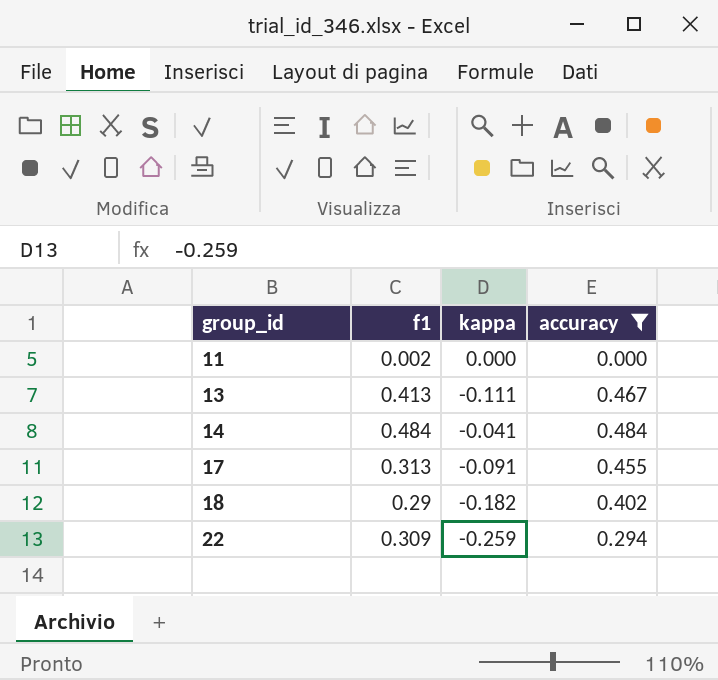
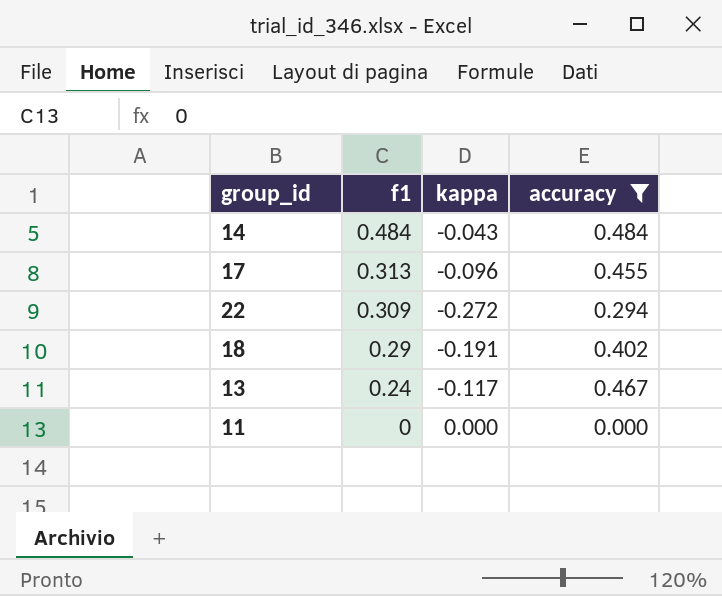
row order: group_id ascending -> f1 descending
14 | kappa: -0.041 -> -0.043
17 | kappa: -0.091 -> -0.096
22 | kappa: -0.259 -> -0.272
18 | kappa: -0.182 -> -0.191
13 | f1: 0.413 -> 0.24
13 | kappa: -0.111 -> -0.117
11 | f1: 0.002 -> 0

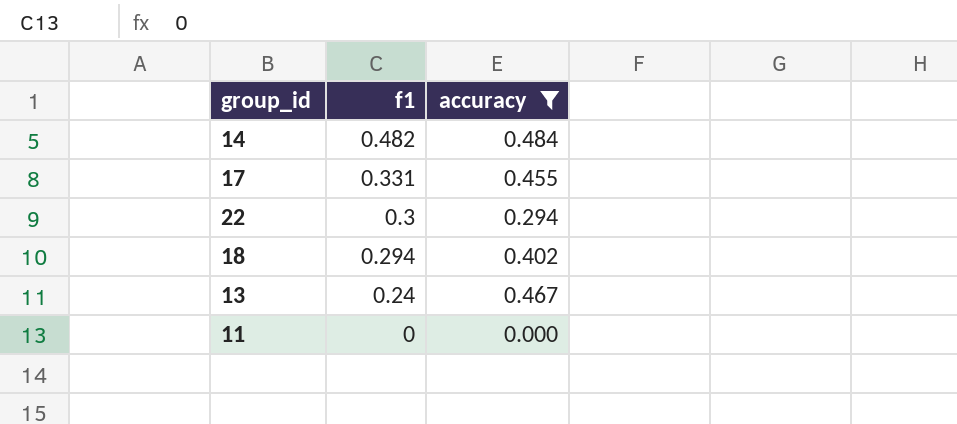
column kappa | position: 3 -> none
14 | f1: 0.484 -> 0.482
17 | f1: 0.313 -> 0.331
22 | f1: 0.309 -> 0.3
18 | f1: 0.29 -> 0.294

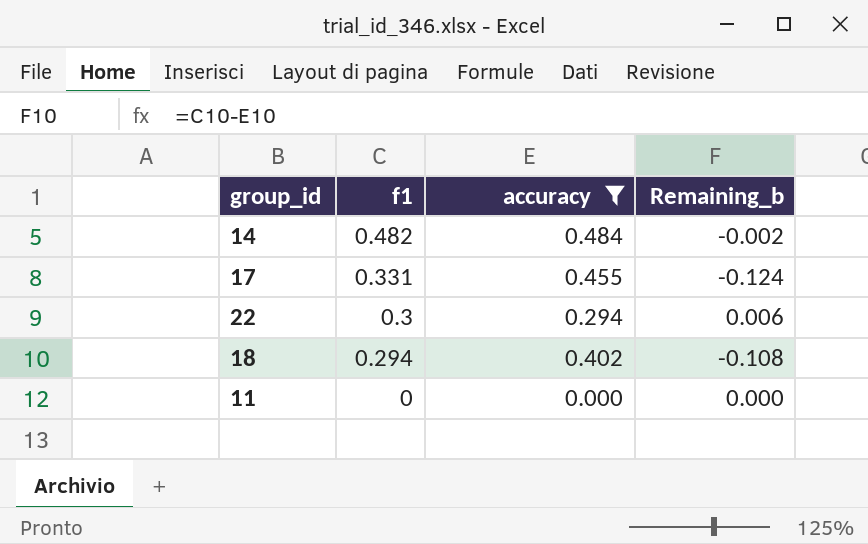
column Remaining_b | formula: none -> [f1] - [accuracy]
row 13: 0.24 | 0.467 -> none

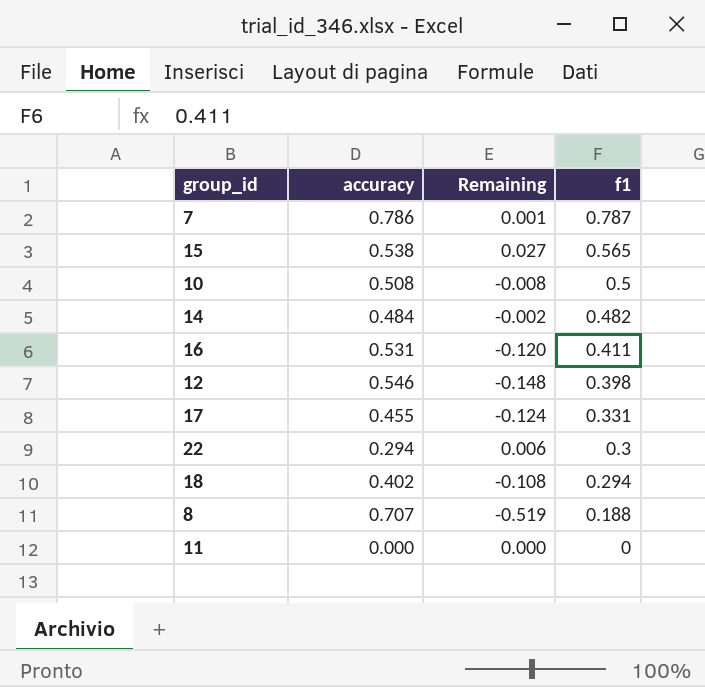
filter: accuracy <= 0.484 -> none
column name: Remaining_b -> Remaining
column f1 | position: 2 -> 4

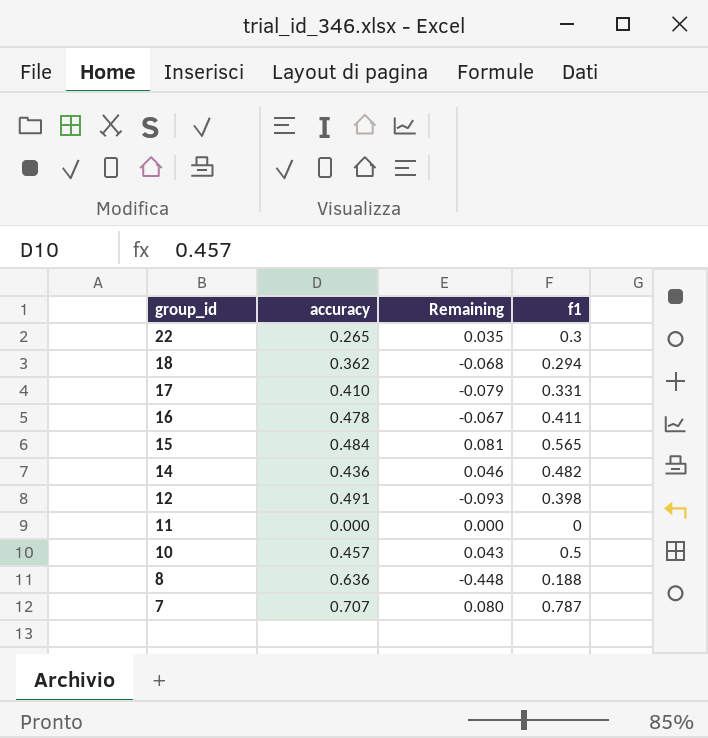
row order: f1 descending -> group_id descending
22 | accuracy: 0.294 -> 0.265
22 | Remaining: 0.006 -> 0.035
18 | accuracy: 0.402 -> 0.362
18 | Remaining: -0.108 -> -0.068
17 | accuracy: 0.455 -> 0.410
17 | Remaining: -0.124 -> -0.079
16 | accuracy: 0.531 -> 0.478
16 | Remaining: -0.120 -> -0.067
15 | accuracy: 0.538 -> 0.484
15 | Remaining: 0.027 -> 0.081
14 | accuracy: 0.484 -> 0.436
14 | Remaining: -0.002 -> 0.046
12 | accuracy: 0.546 -> 0.491
12 | Remaining: -0.148 -> -0.093
10 | accuracy: 0.508 -> 0.457
10 | Remaining: -0.008 -> 0.043
8 | accuracy: 0.707 -> 0.636
8 | Remaining: -0.519 -> -0.448
7 | accuracy: 0.786 -> 0.707
7 | Remaining: 0.001 -> 0.080

